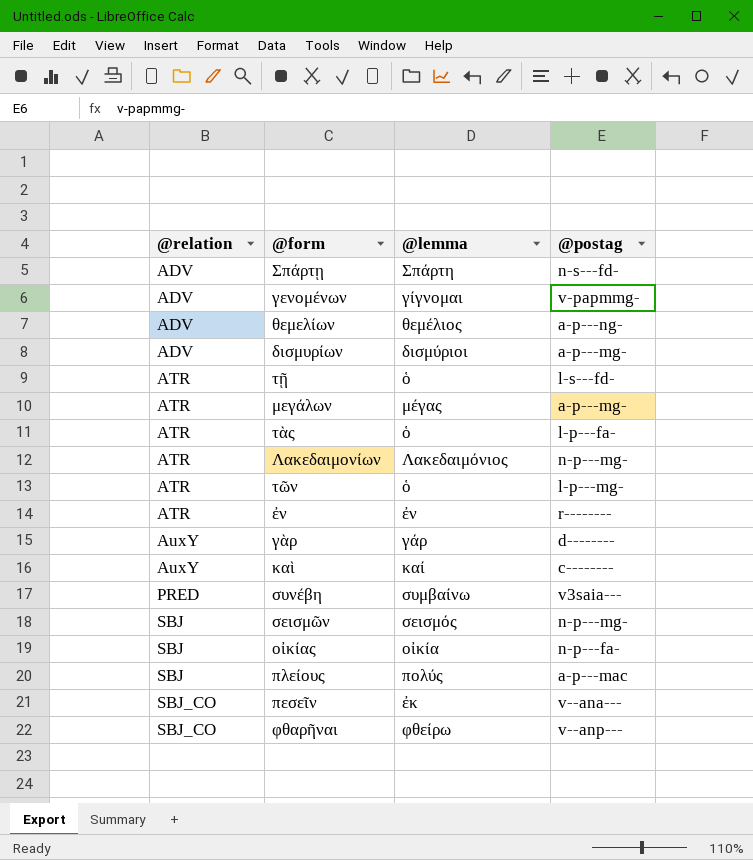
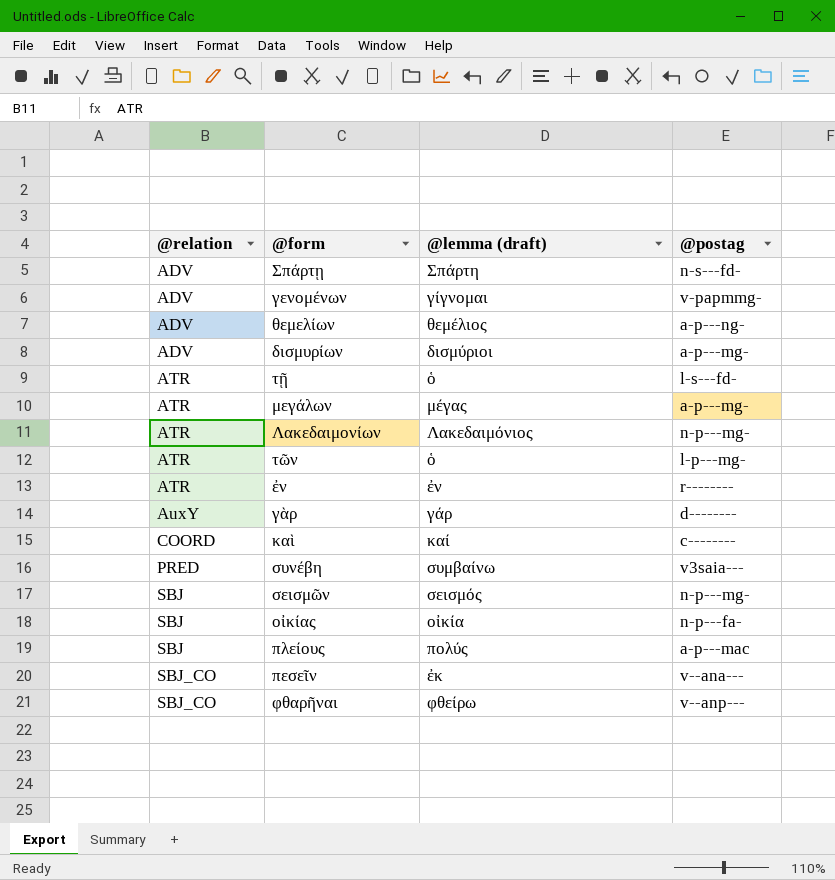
column name: @lemma -> @lemma (draft)
row τὰς: ATR | ὁ | l-p---fa- -> none
καὶ | @relation: AuxY -> COORD

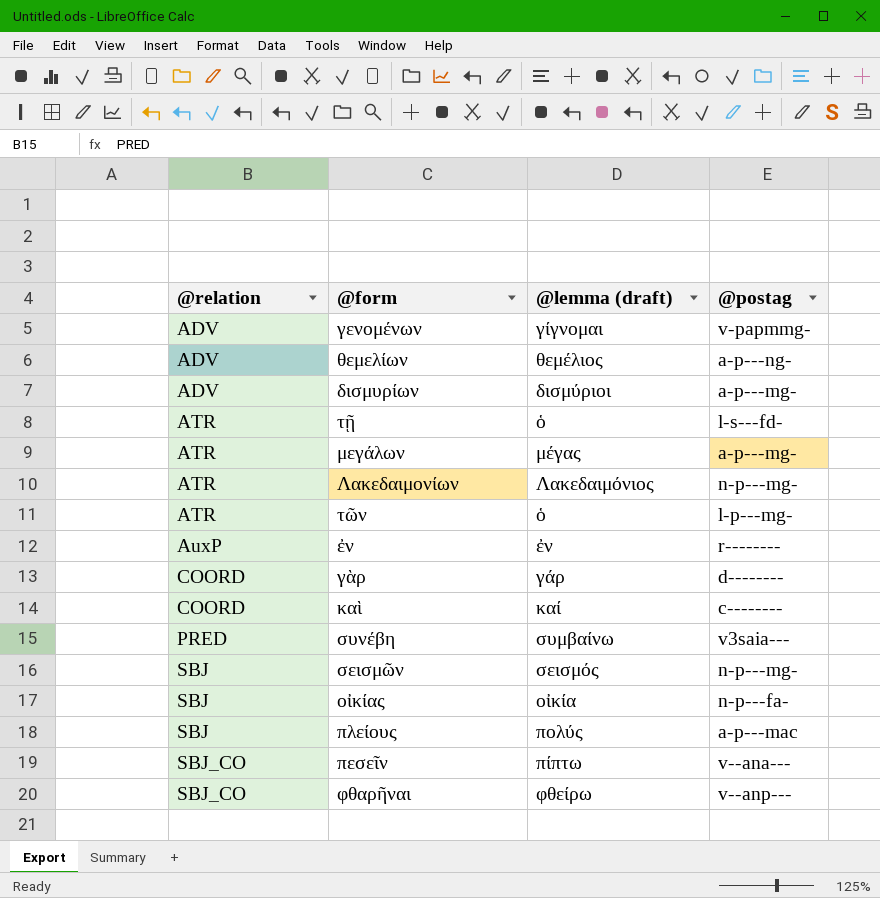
row Σπάρτῃ: ADV | Σπάρτη | n-s---fd- -> none
ἐν | @relation: ATR -> AuxP
γὰρ | @relation: AuxY -> COORD
πεσεῖν | @lemma (draft): ἐκ -> πίπτω

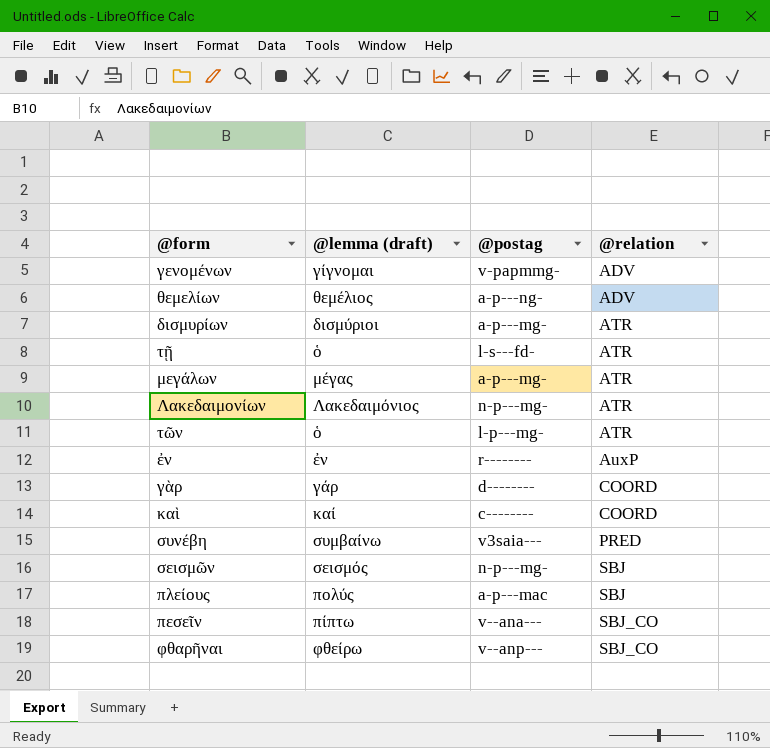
column @relation | position: 1 -> 4
row οἰκίας: SBJ | οἰκία | n-p---fa- -> none
δισμυρίων | @relation: ADV -> ATR

